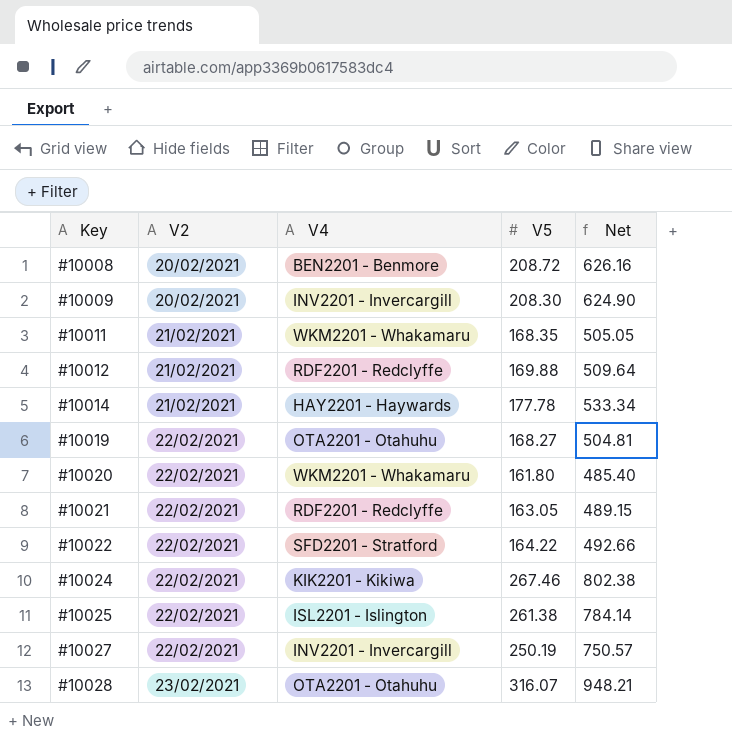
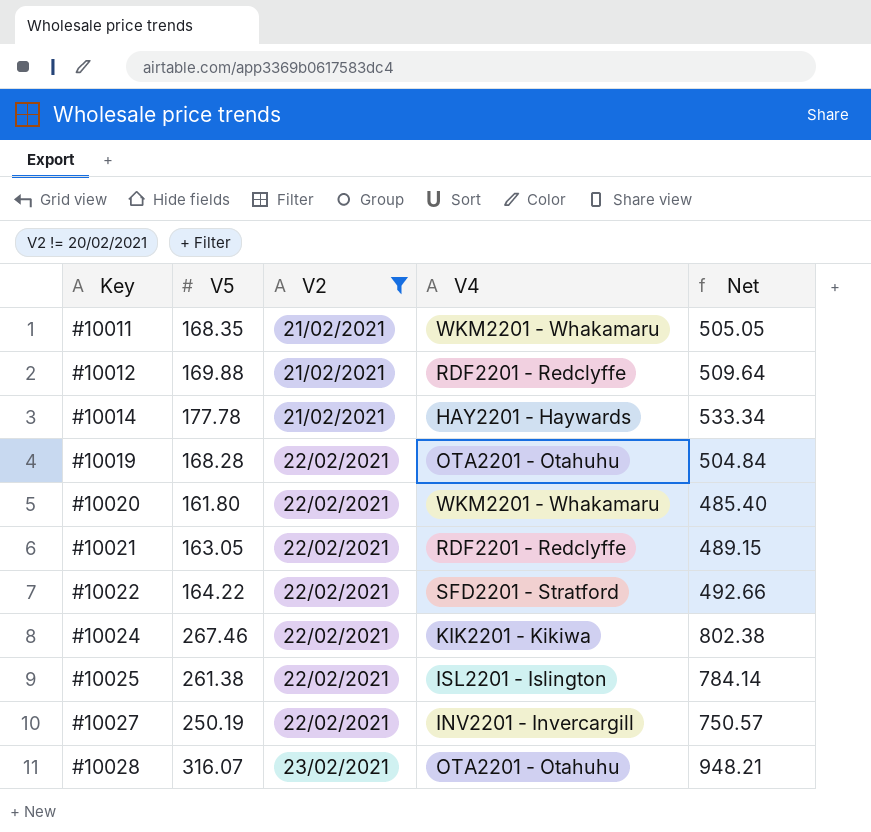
filter: none -> V2 != 20/02/2021
column V5 | position: 4 -> 2
#10019 | V5: 168.27 -> 168.28
#10019 | Net: 504.81 -> 504.84

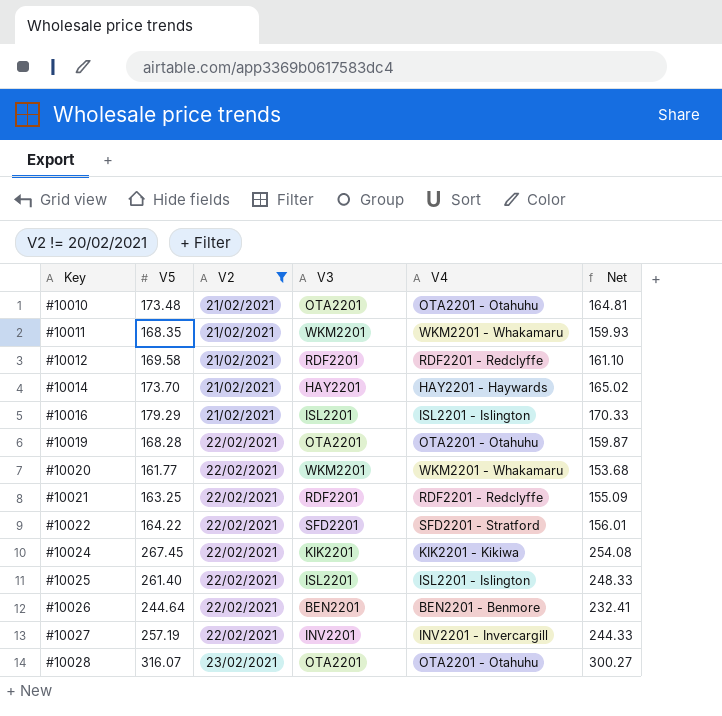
column V3 | position: none -> 4
column Net | formula: [V5] * 3 -> [V5] * 0.95
row #10010: none -> 173.48 | 21/02/2021 | OTA2201 | OTA2201 - Otahuhu | 164.81
#10012 | V5: 169.88 -> 169.58
#10014 | V5: 177.78 -> 173.70
row #10016: none -> 179.29 | 21/02/2021 | ISL2201 | ISL2201 - Islington | 170.33
#10020 | V5: 161.80 -> 161.77
#10021 | V5: 163.05 -> 163.25
#10024 | V5: 267.46 -> 267.45
#10025 | V5: 261.38 -> 261.40
row #10026: none -> 244.64 | 22/02/2021 | BEN2201 | BEN2201 - Benmore | 232.41
#10027 | V5: 250.19 -> 257.19

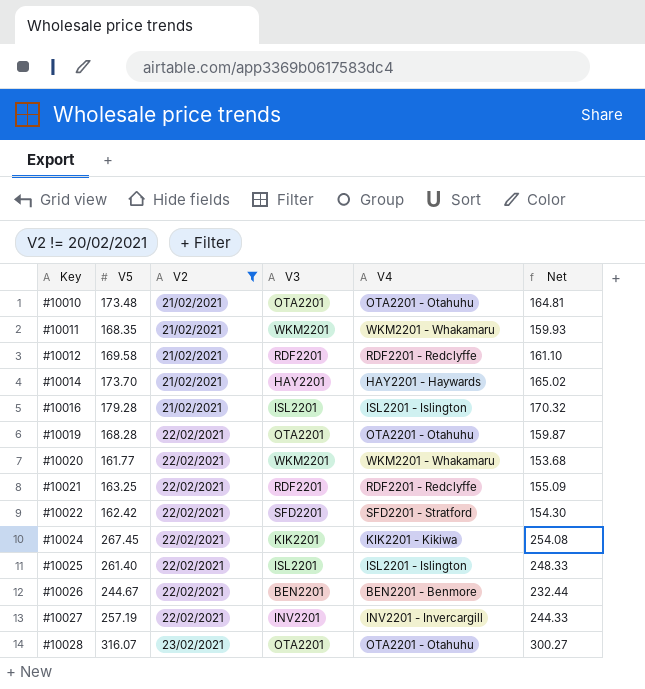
#10016 | V5: 179.29 -> 179.28
#10016 | Net: 170.33 -> 170.32
#10022 | V5: 164.22 -> 162.42
#10022 | Net: 156.01 -> 154.30
#10026 | V5: 244.64 -> 244.67
#10026 | Net: 232.41 -> 232.44

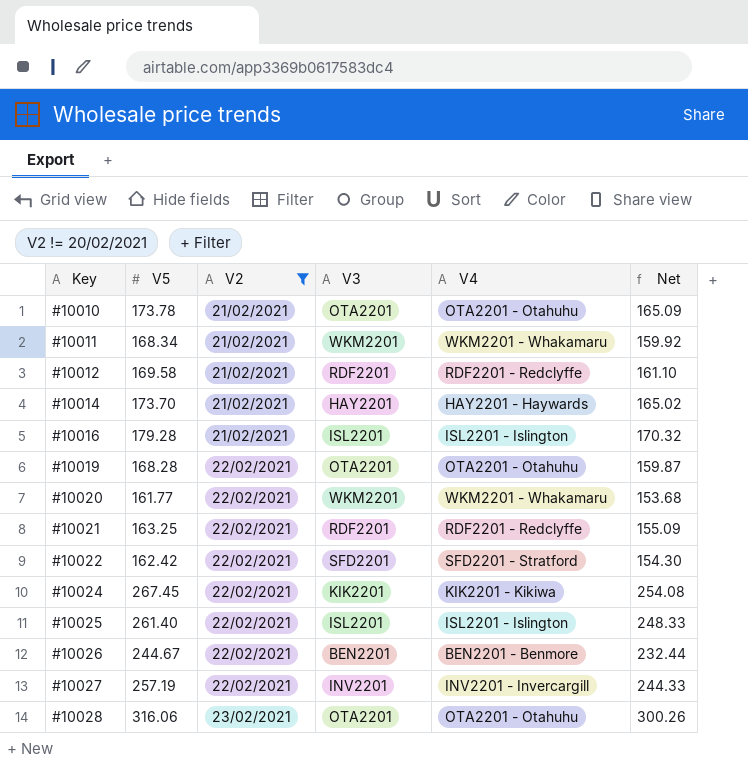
#10010 | V5: 173.48 -> 173.78
#10010 | Net: 164.81 -> 165.09
#10011 | V5: 168.35 -> 168.34
#10011 | Net: 159.93 -> 159.92
#10028 | V5: 316.07 -> 316.06
#10028 | Net: 300.27 -> 300.26

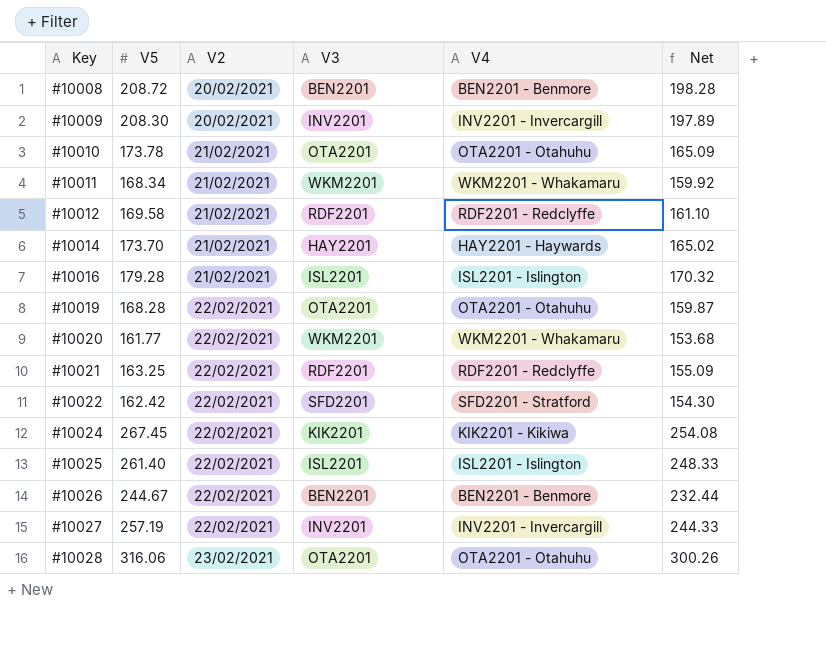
filter: V2 != 20/02/2021 -> none

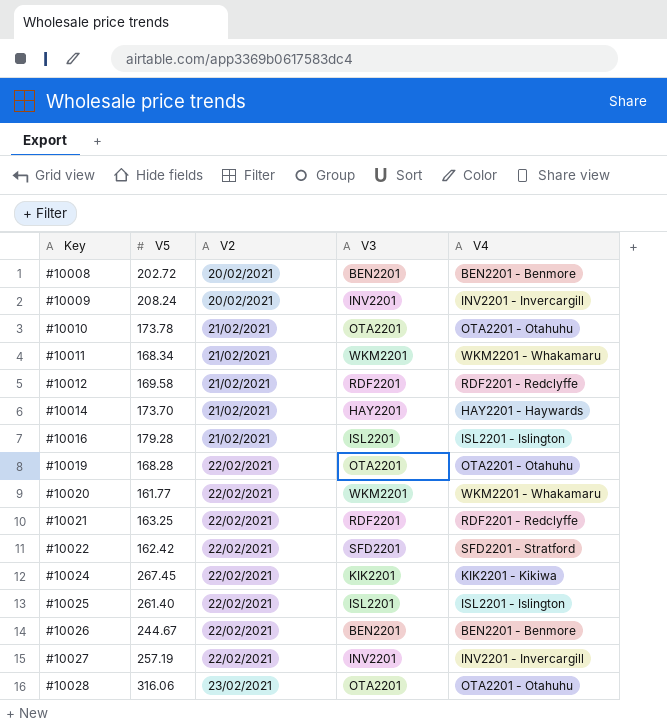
column Net | formula: [V5] * 0.95 -> none
#10008 | V5: 208.72 -> 202.72
#10009 | V5: 208.30 -> 208.24

